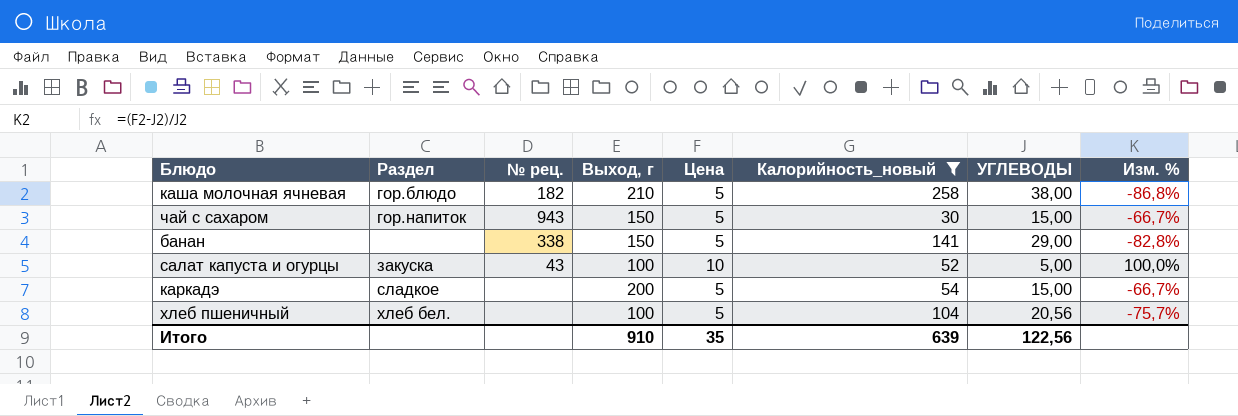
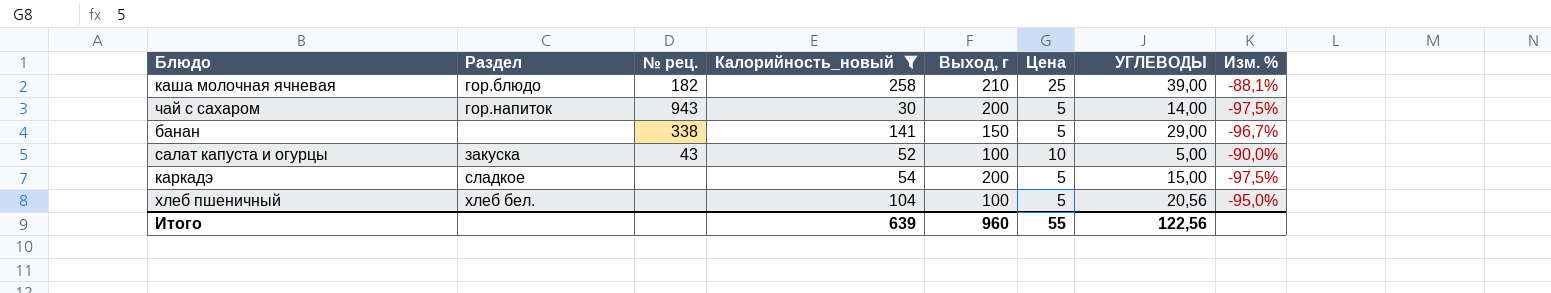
column Калорийность_новый | position: 6 -> 4
column Изм. % | formula: ([Цена] - [УГЛЕВОДЫ]) / [УГЛЕВОДЫ] -> ([Цена] - [Выход, г]) / [Выход, г]
каша молочная ячневая | Цена: 5 -> 25
каша молочная ячневая | УГЛЕВОДЫ: 38,00 -> 39,00
чай с сахаром | Выход, г: 150 -> 200
чай с сахаром | УГЛЕВОДЫ: 15,00 -> 14,00
Итого | Выход, г: 910 -> 960
Итого | Цена: 35 -> 55

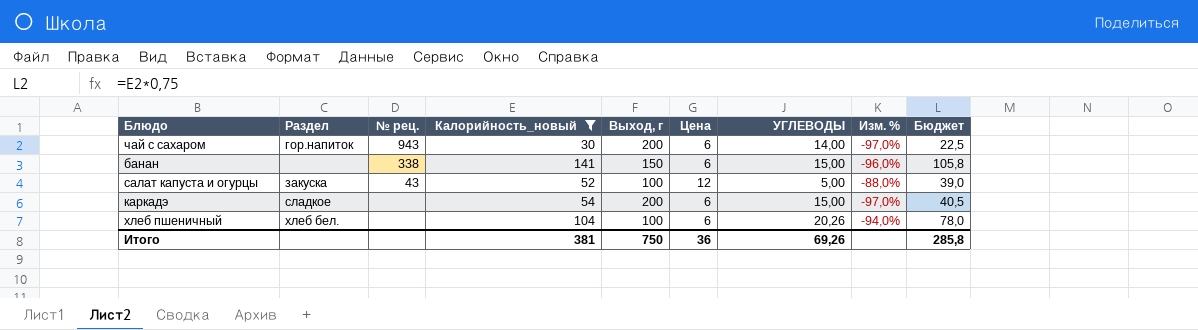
column Бюджет | formula: none -> [Калорийность_новый] * 0,75
row каша молочная ячневая: гор.блюдо | 182 | 258 | 210 | 25 | 39,00 | -88,1% -> none
чай с сахаром | Цена: 5 -> 6
чай с сахаром | Изм. %: -97,5% -> -97,0%
банан | Цена: 5 -> 6
банан | УГЛЕВОДЫ: 29,00 -> 15,00
банан | Изм. %: -96,7% -> -96,0%
салат капуста и огурцы | Цена: 10 -> 12
салат капуста и огурцы | Изм. %: -90,0% -> -88,0%
каркадэ | Цена: 5 -> 6
каркадэ | Изм. %: -97,5% -> -97,0%
хлеб пшеничный | Цена: 5 -> 6
хлеб пшеничный | УГЛЕВОДЫ: 20,56 -> 20,26
хлеб пшеничный | Изм. %: -95,0% -> -94,0%
Итого | Калорийность_новый: 639 -> 381
Итого | Выход, г: 960 -> 750
Итого | Цена: 55 -> 36
Итого | УГЛЕВОДЫ: 122,56 -> 69,26

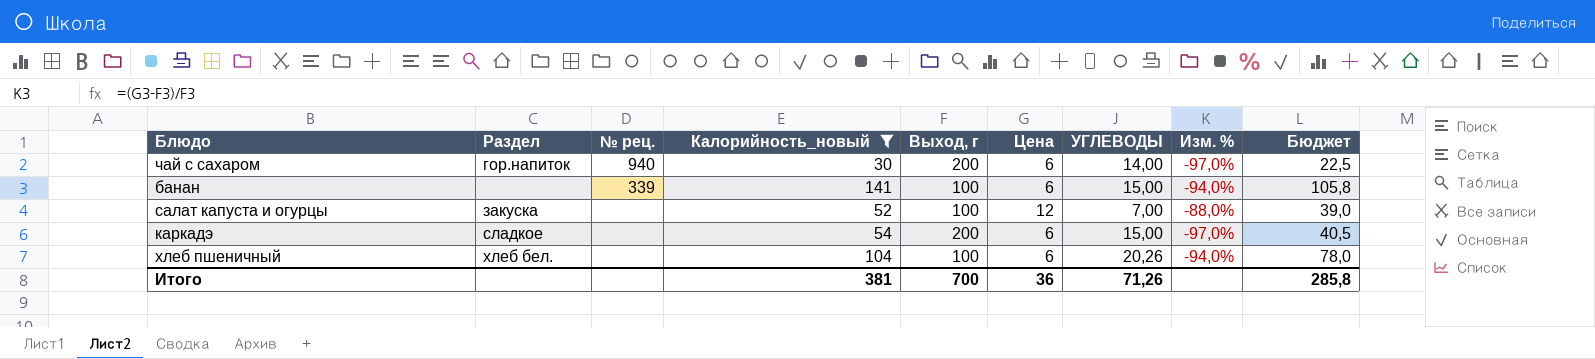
чай с сахаром | № рец.: 943 -> 940
банан | № рец.: 338 -> 339
банан | Выход, г: 150 -> 100
банан | Изм. %: -96,0% -> -94,0%
салат капуста и огурцы | № рец.: 43 -> none
салат капуста и огурцы | УГЛЕВОДЫ: 5,00 -> 7,00
Итого | Выход, г: 750 -> 700
Итого | УГЛЕВОДЫ: 69,26 -> 71,26

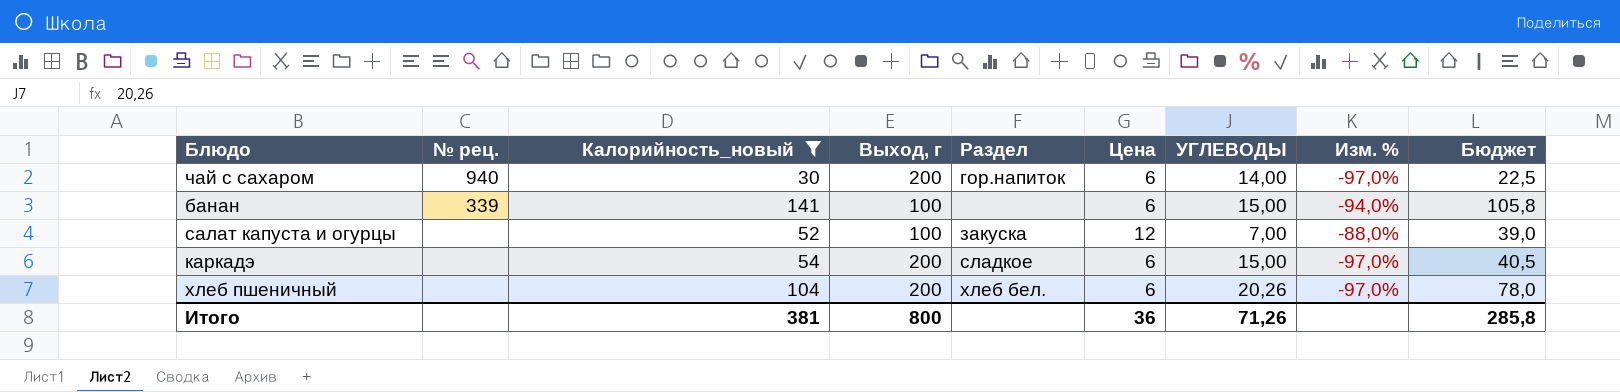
column Раздел | position: 2 -> 5
хлеб пшеничный | Выход, г: 100 -> 200
хлеб пшеничный | Изм. %: -94,0% -> -97,0%
Итого | Выход, г: 700 -> 800

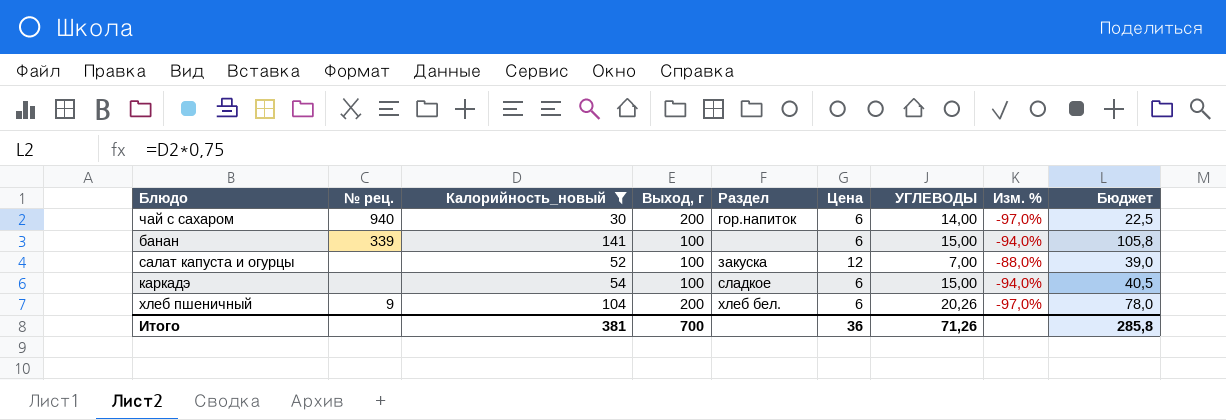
каркадэ | Выход, г: 200 -> 100
каркадэ | Изм. %: -97,0% -> -94,0%
хлеб пшеничный | № рец.: none -> 9
Итого | Выход, г: 800 -> 700

